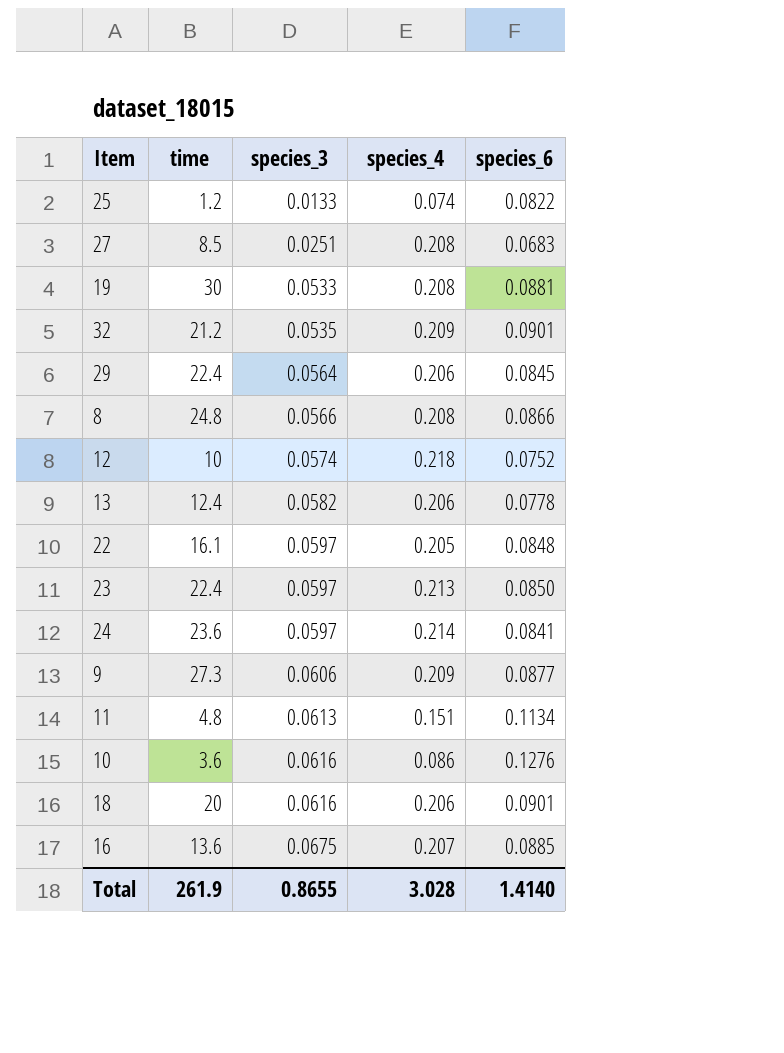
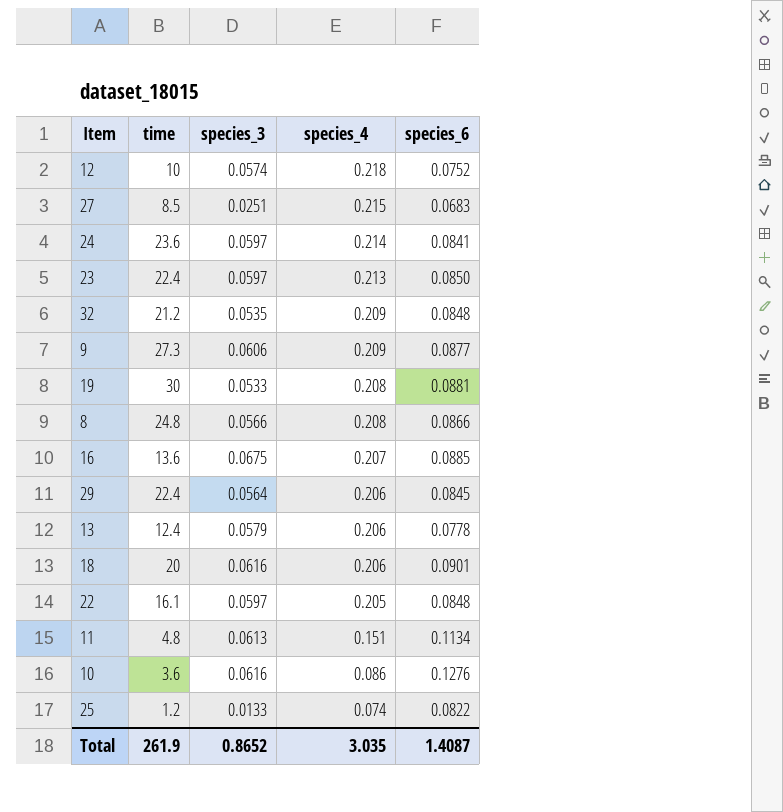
row order: species_3 ascending -> species_4 descending
27 | species_4: 0.208 -> 0.215
32 | species_6: 0.0901 -> 0.0848
13 | species_3: 0.0582 -> 0.0579
Total | species_3: 0.8655 -> 0.8652
Total | species_4: 3.028 -> 3.035
Total | species_6: 1.4140 -> 1.4087

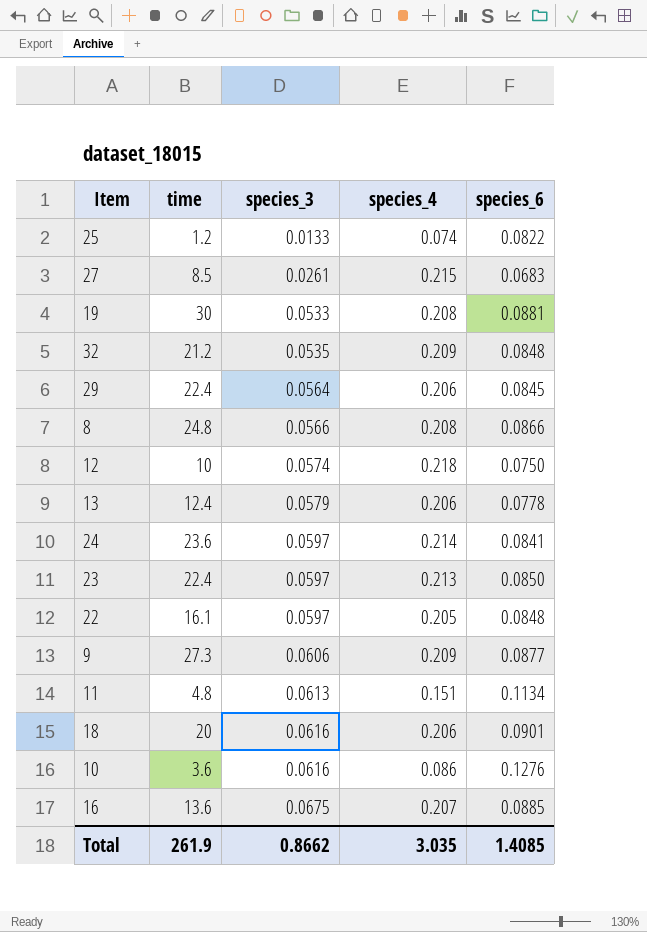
row order: species_4 descending -> species_3 ascending
27 | species_3: 0.0251 -> 0.0261
12 | species_6: 0.0752 -> 0.0750
Total | species_3: 0.8652 -> 0.8662
Total | species_6: 1.4087 -> 1.4085

